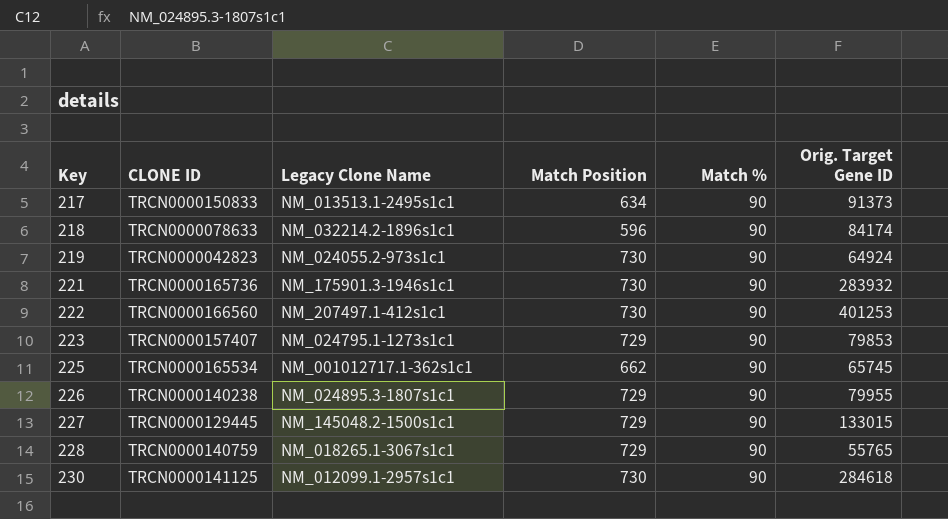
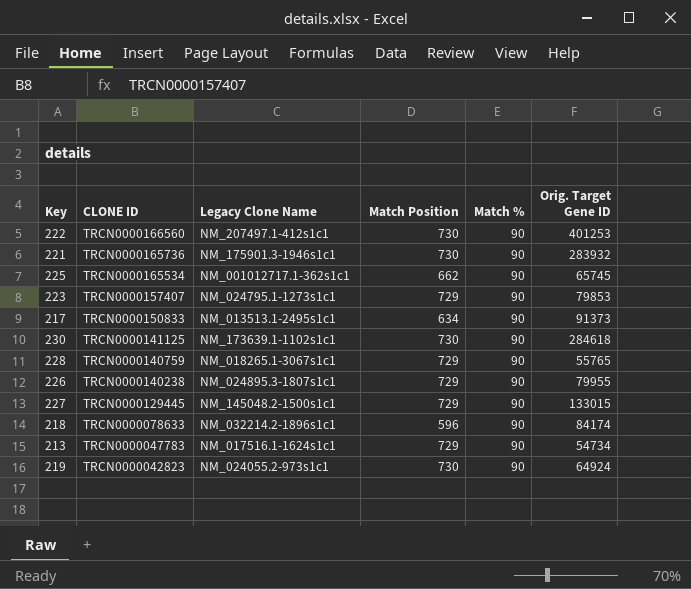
row order: Key ascending -> CLONE ID descending
230 | Legacy Clone Name: NM_012099.1-2957s1c1 -> NM_173639.1-1102s1c1
row 213: none -> TRCN0000047783 | NM_017516.1-1624s1c1 | 729 | 90 | 54734

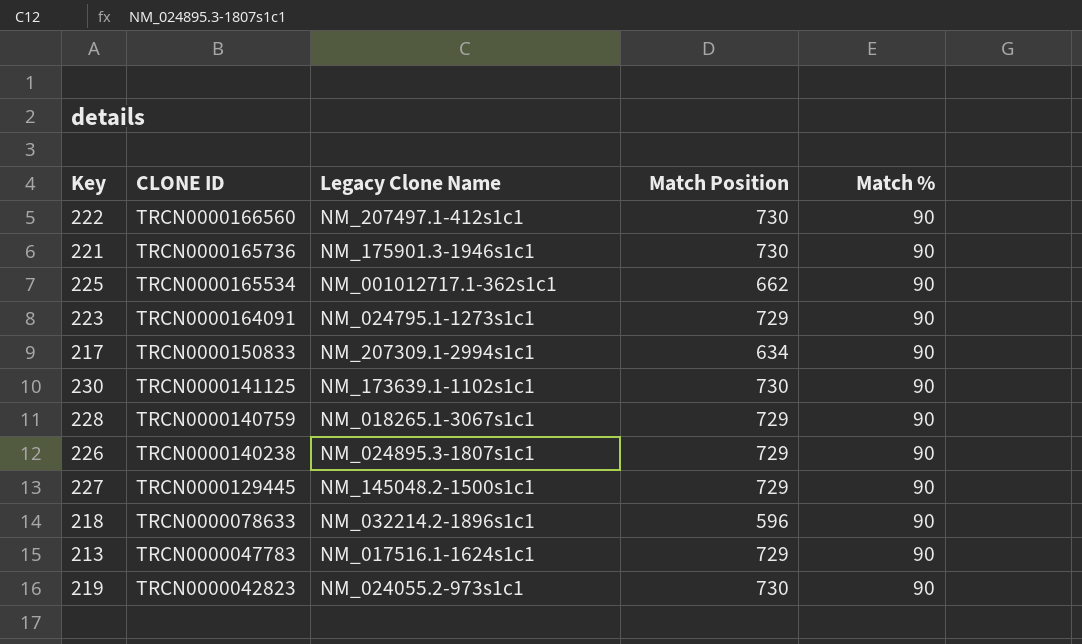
column Orig. Target Gene ID | position: 6 -> none
223 | CLONE ID: TRCN0000157407 -> TRCN0000164091
217 | Legacy Clone Name: NM_013513.1-2495s1c1 -> NM_207309.1-2994s1c1

